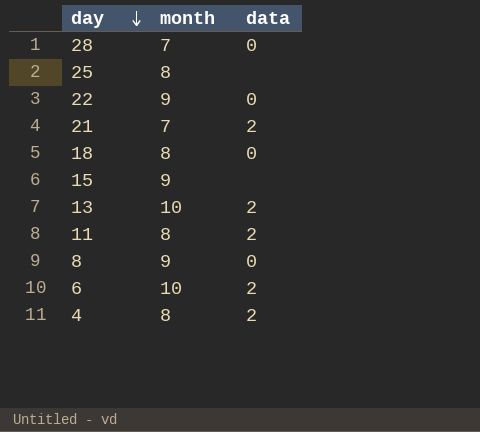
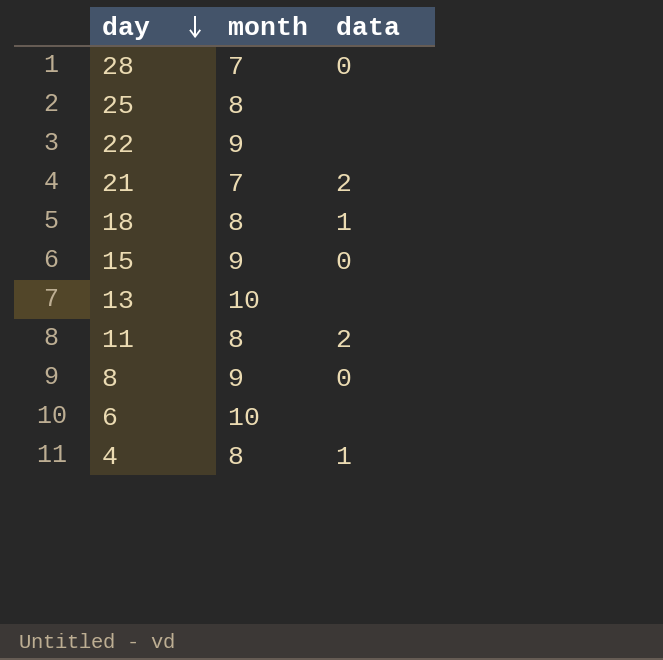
22 | data: 0 -> none
18 | data: 0 -> 1
15 | data: none -> 0
13 | data: 2 -> none
6 | data: 2 -> none
4 | data: 2 -> 1

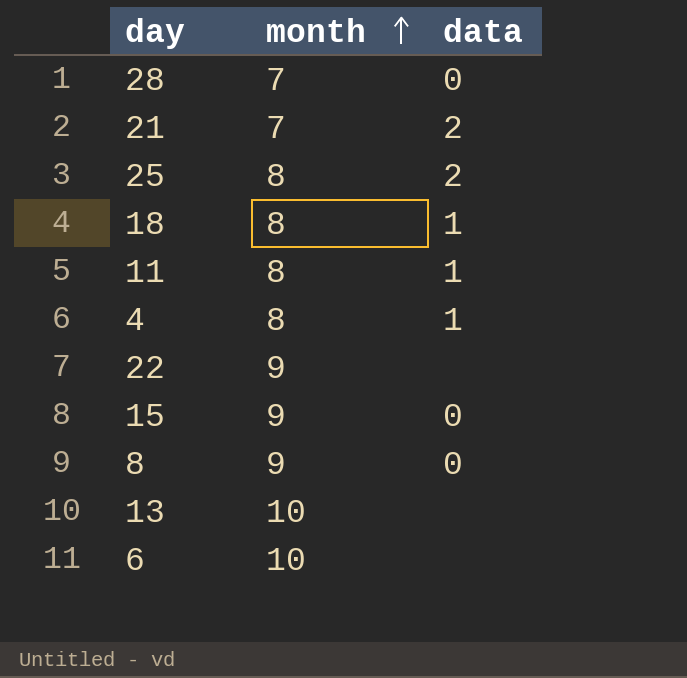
row order: day descending -> month ascending
25 | data: none -> 2
11 | data: 2 -> 1

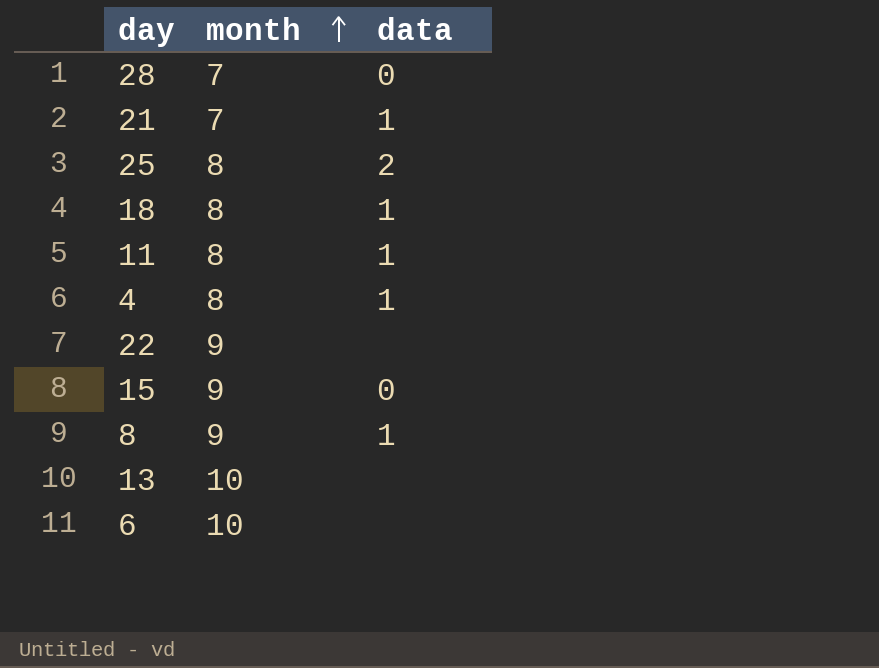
21 | data: 2 -> 1
8 | data: 0 -> 1

